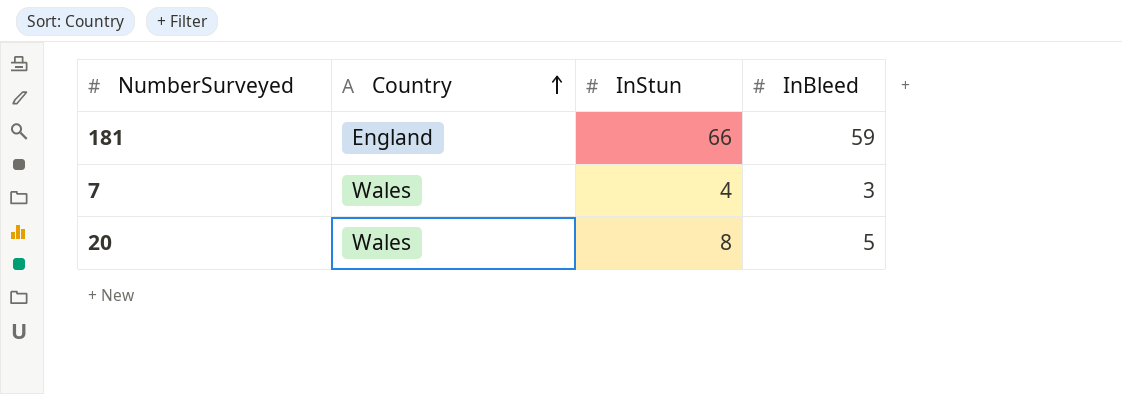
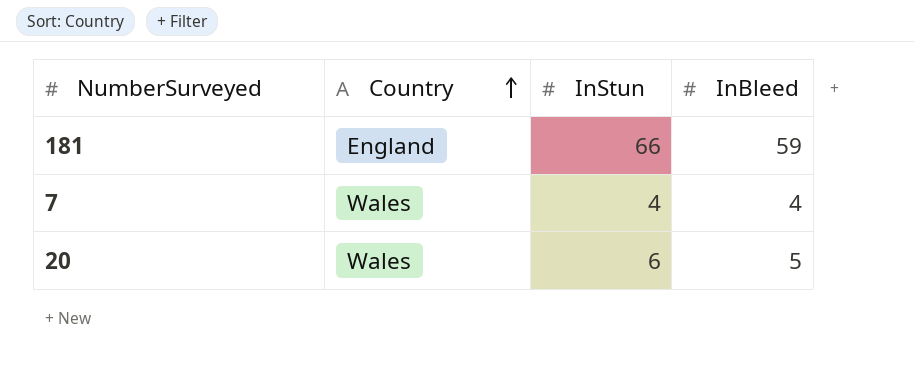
7 | InBleed: 3 -> 4
20 | InStun: 8 -> 6

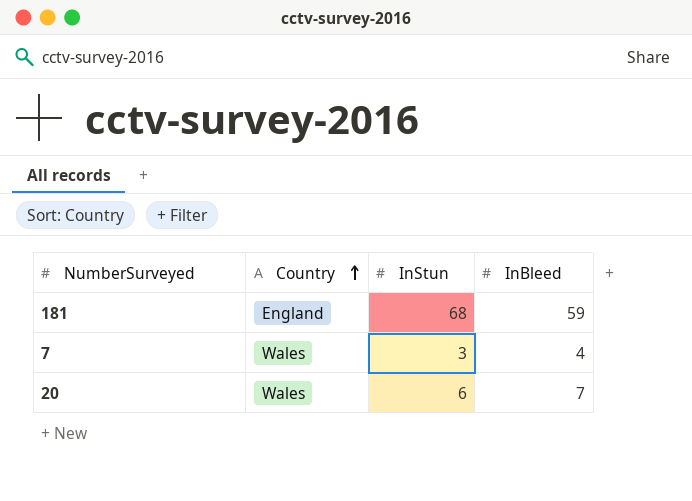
181 | InStun: 66 -> 68
7 | InStun: 4 -> 3
20 | InBleed: 5 -> 7

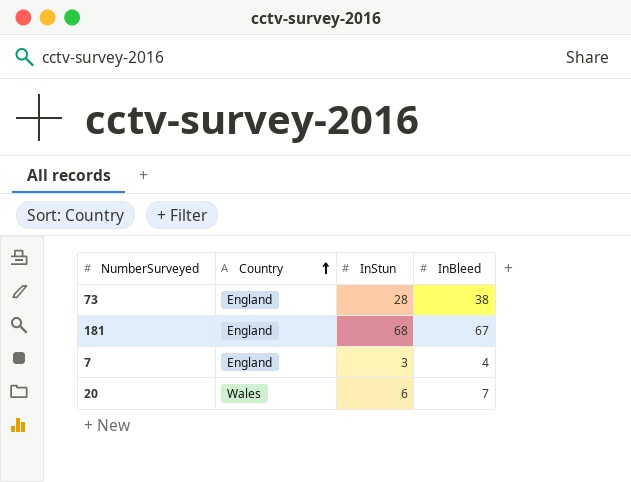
row 73: none -> England | 28 | 38
181 | InBleed: 59 -> 67
7 | Country: Wales -> England

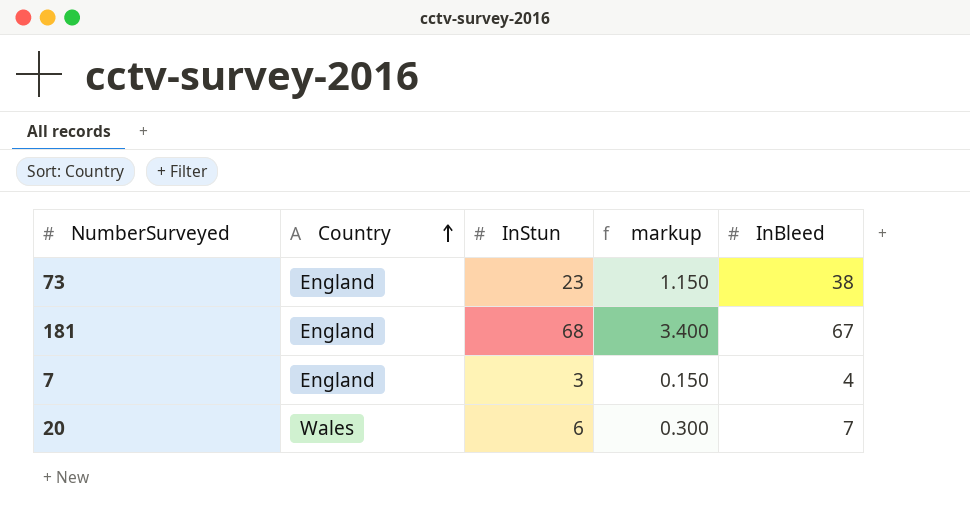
column markup | formula: none -> [InStun] * 0.05
73 | InStun: 28 -> 23

